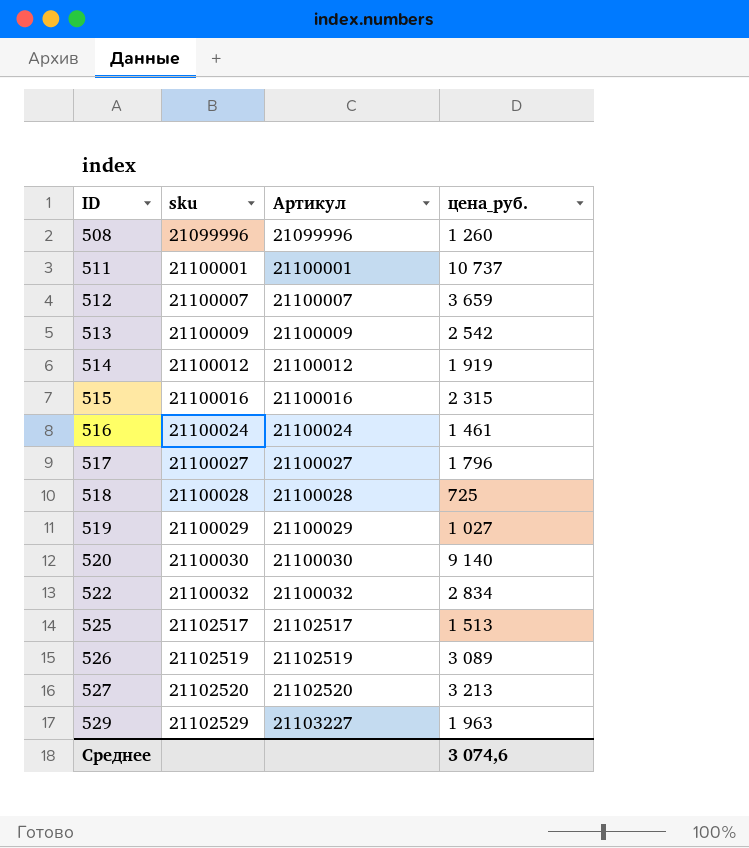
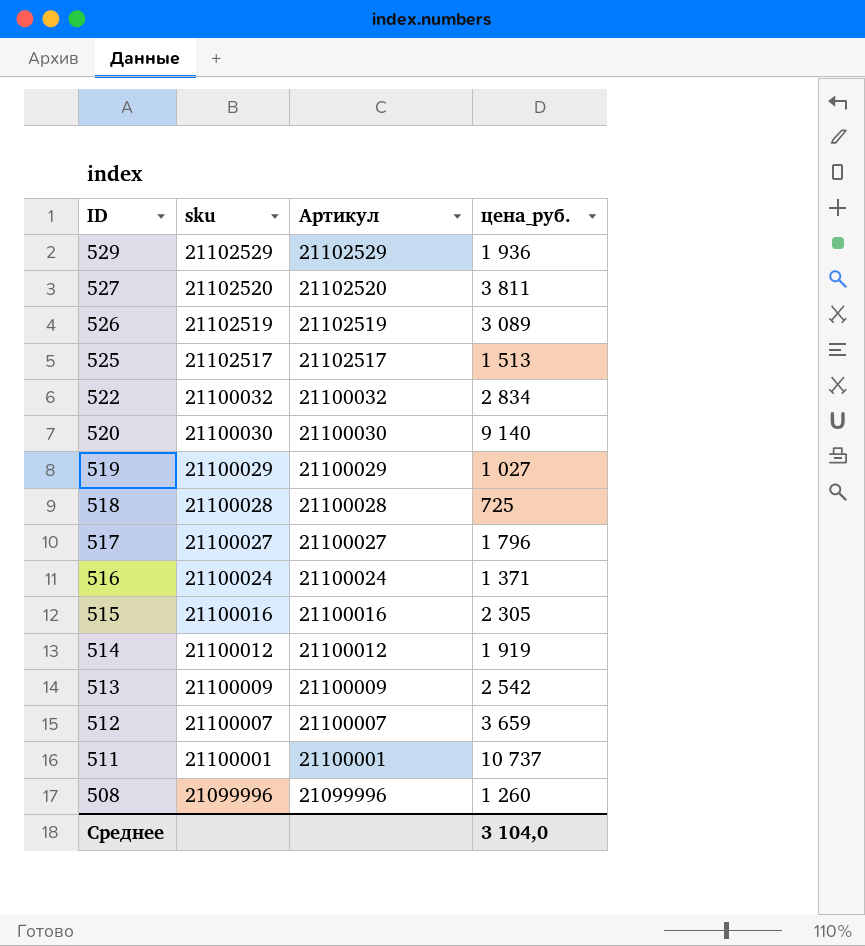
row order: ID ascending -> ID descending
529 | Артикул: 21103227 -> 21102529
529 | цена_руб.: 1 963 -> 1 936
527 | цена_руб.: 3 213 -> 3 811
516 | цена_руб.: 1 461 -> 1 371
515 | цена_руб.: 2 315 -> 2 305
Среднее | цена_руб.: 3 074,6 -> 3 104,0

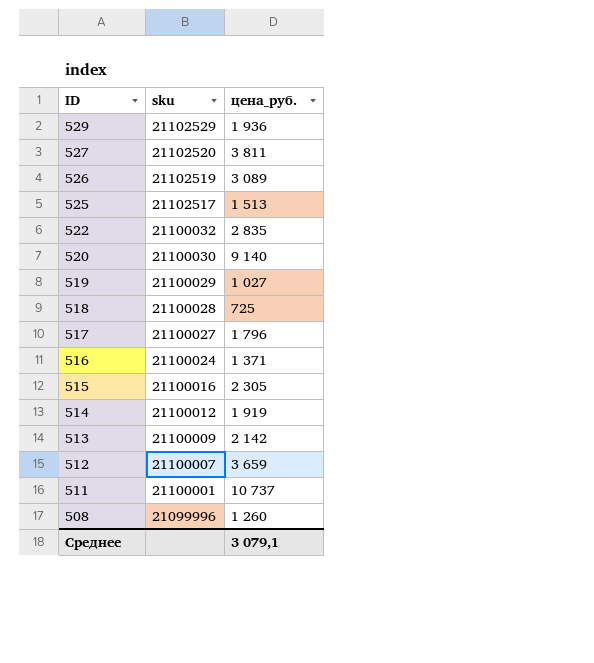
column Артикул | position: 3 -> none
522 | цена_руб.: 2 834 -> 2 835
513 | цена_руб.: 2 542 -> 2 142
Среднее | цена_руб.: 3 104,0 -> 3 079,1

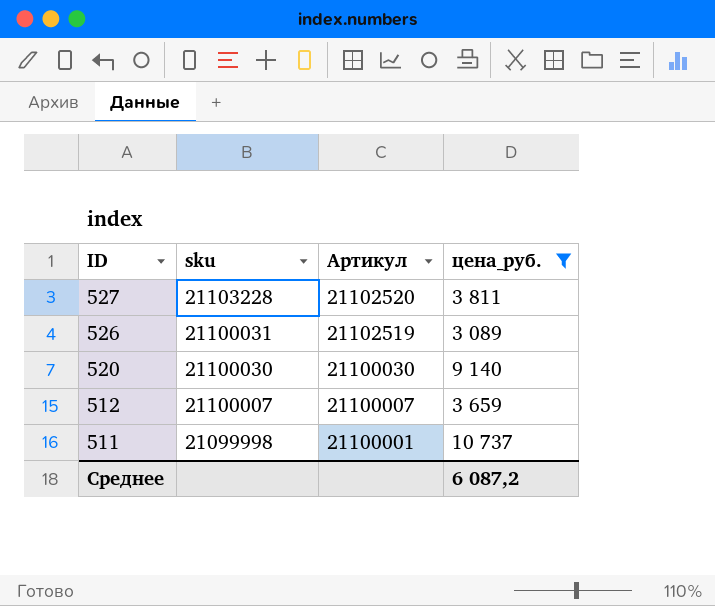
filter: none -> цена_руб. >= 3 089
column Артикул | position: none -> 3
527 | sku: 21102520 -> 21103228
526 | sku: 21102519 -> 21100031
511 | sku: 21100001 -> 21099998
Среднее | цена_руб.: 3 079,1 -> 6 087,2

